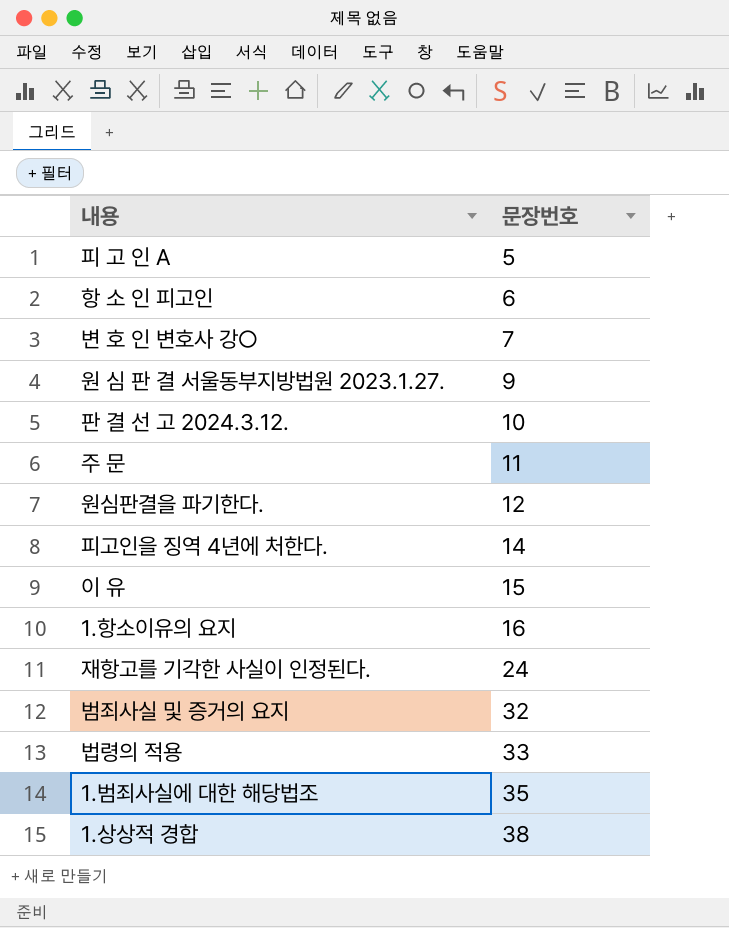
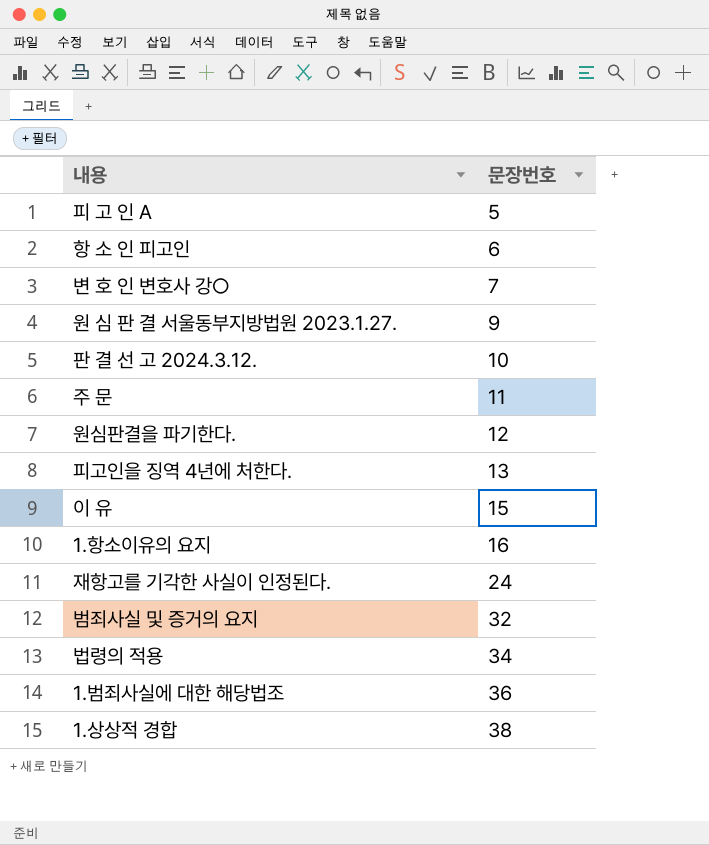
피고인을 징역 4년에 처한다. | 문장번호: 14 -> 13
법령의 적용 | 문장번호: 33 -> 34
1.범죄사실에 대한 해당법조 | 문장번호: 35 -> 36

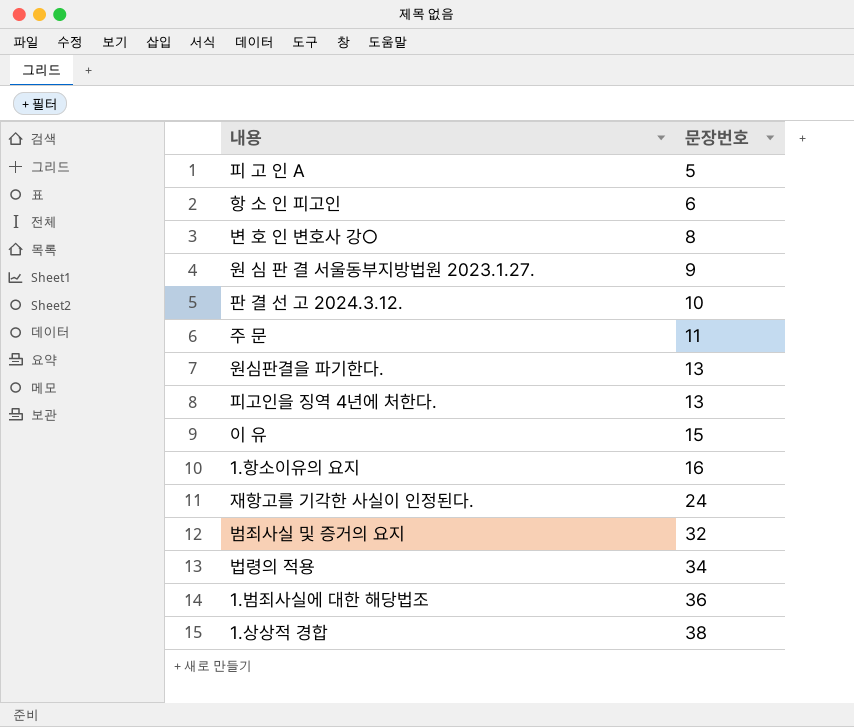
변 호 인 변호사 강○ | 문장번호: 7 -> 8
원심판결을 파기한다. | 문장번호: 12 -> 13

